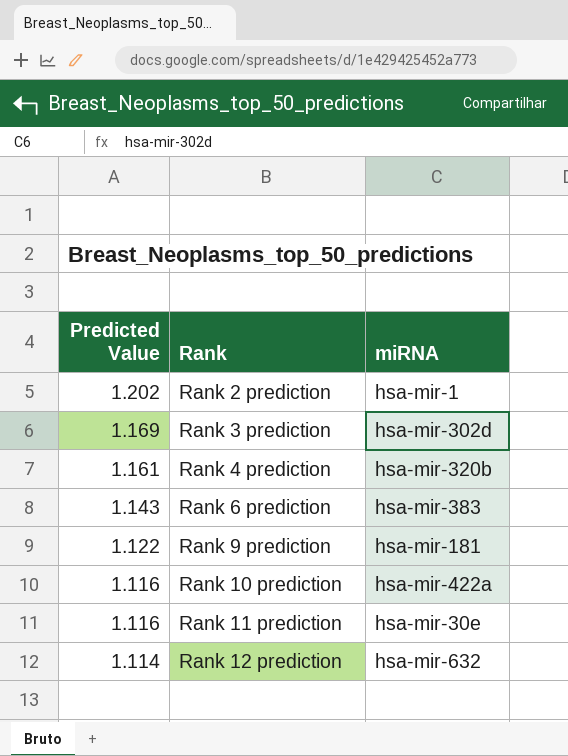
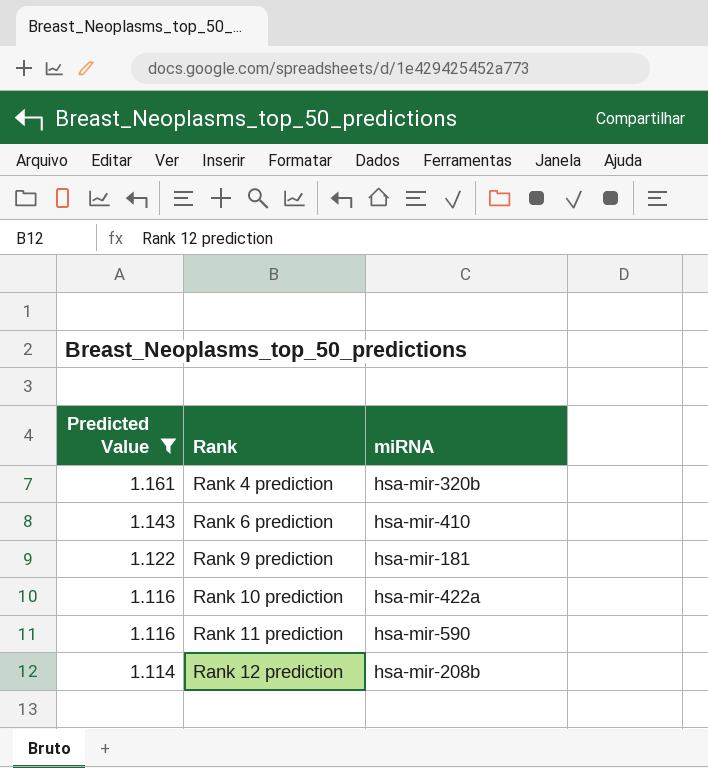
filter: none -> Predicted Value <= 1.161
Rank 6 prediction | miRNA: hsa-mir-383 -> hsa-mir-410
Rank 11 prediction | miRNA: hsa-mir-30e -> hsa-mir-590
Rank 12 prediction | miRNA: hsa-mir-632 -> hsa-mir-208b

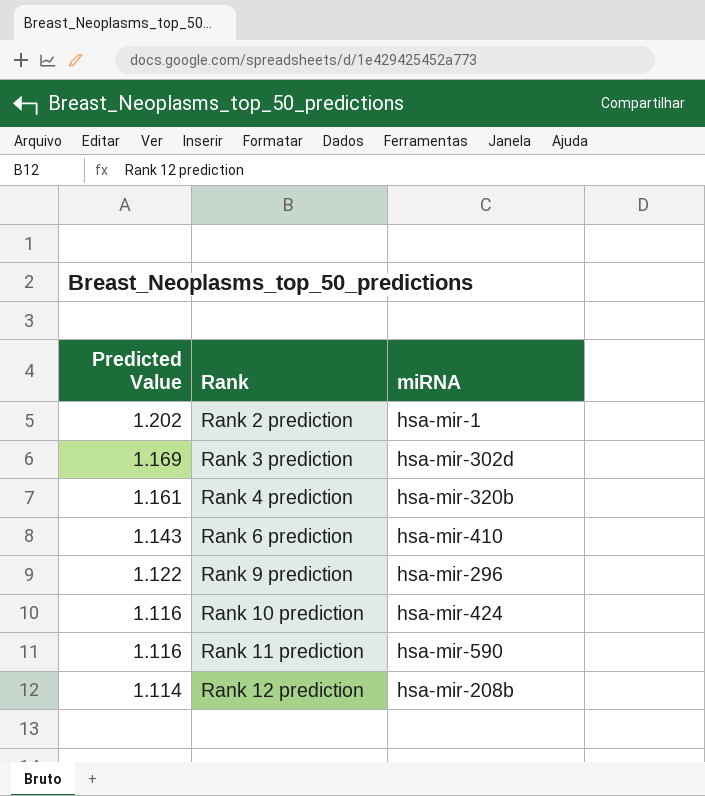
filter: Predicted Value <= 1.161 -> none
Rank 9 prediction | miRNA: hsa-mir-181 -> hsa-mir-296
Rank 10 prediction | miRNA: hsa-mir-422a -> hsa-mir-424

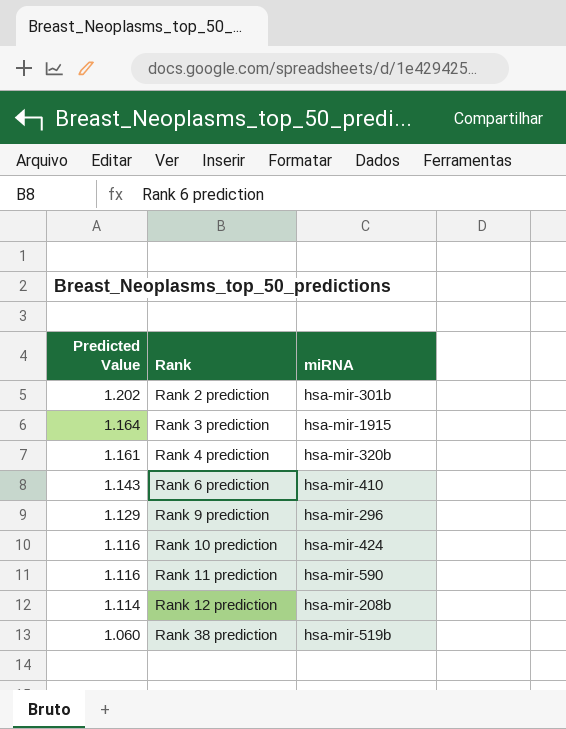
Rank 2 prediction | miRNA: hsa-mir-1 -> hsa-mir-301b
Rank 3 prediction | Predicted Value: 1.169 -> 1.164
Rank 3 prediction | miRNA: hsa-mir-302d -> hsa-mir-1915
Rank 9 prediction | Predicted Value: 1.122 -> 1.129
row Rank 38 prediction: none -> 1.060 | hsa-mir-519b

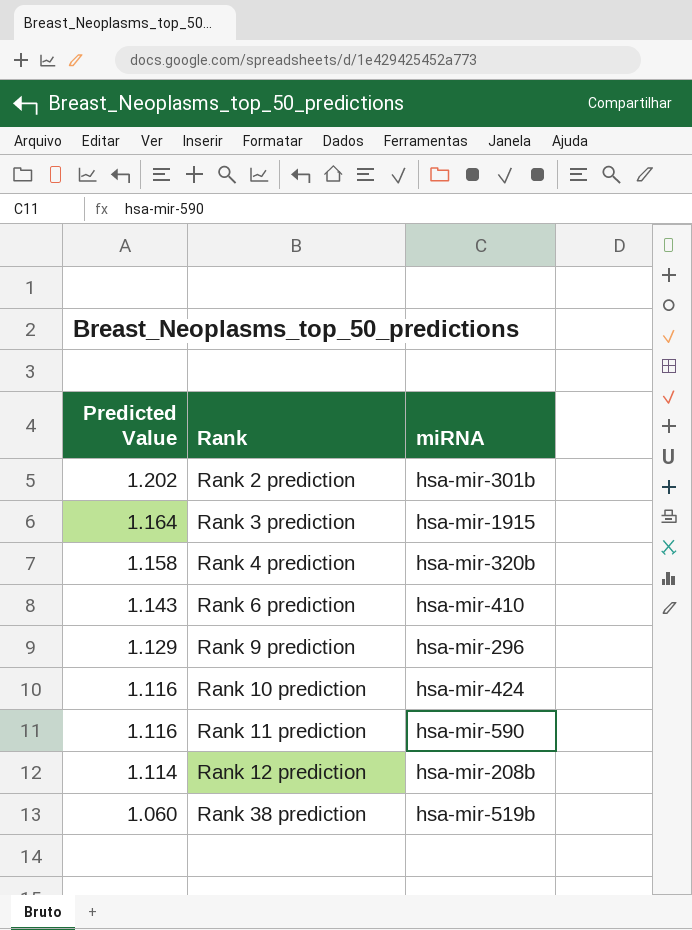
Rank 4 prediction | Predicted Value: 1.161 -> 1.158

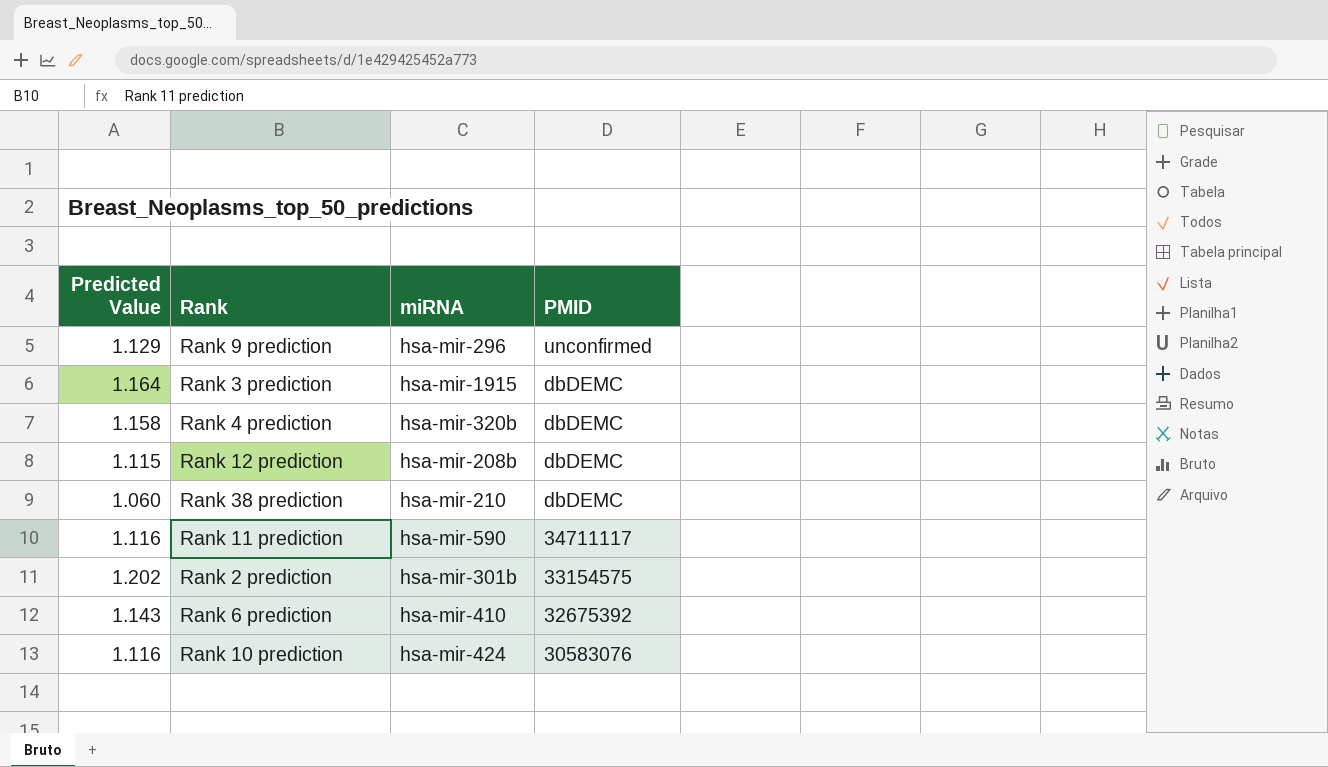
row order: Predicted Value descending -> PMID descending
column PMID | position: none -> 4
Rank 12 prediction | Predicted Value: 1.114 -> 1.115
Rank 38 prediction | miRNA: hsa-mir-519b -> hsa-mir-210

